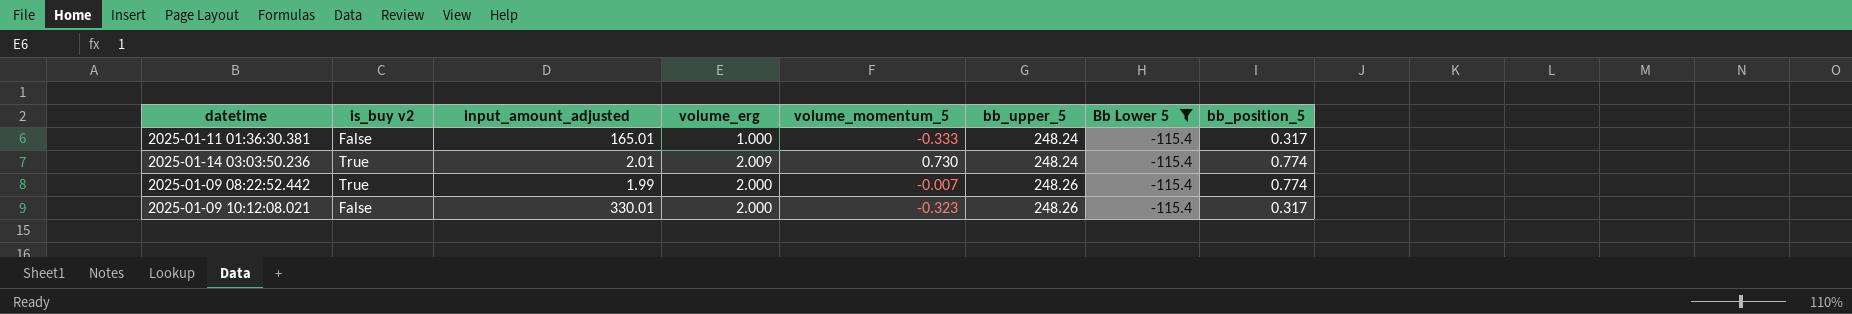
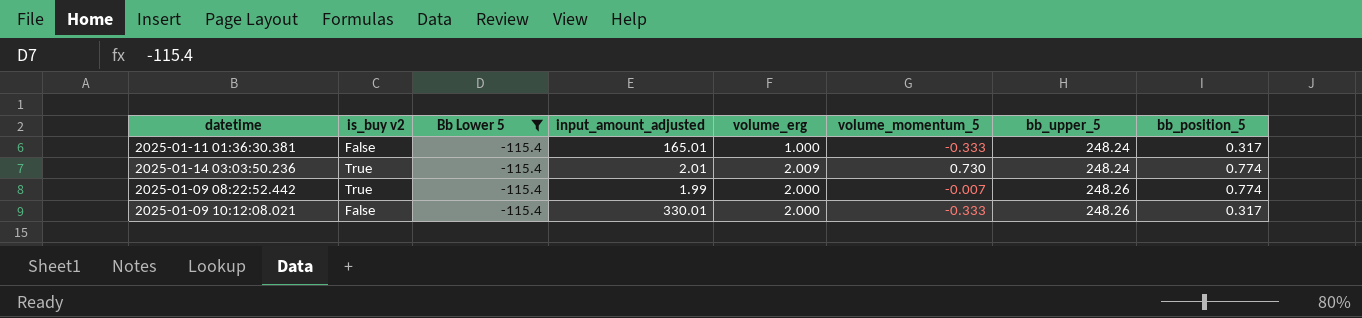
column Bb Lower 5 | position: 7 -> 3
2025-01-09 10:12:08.021 | volume_momentum_5: -0.323 -> -0.333

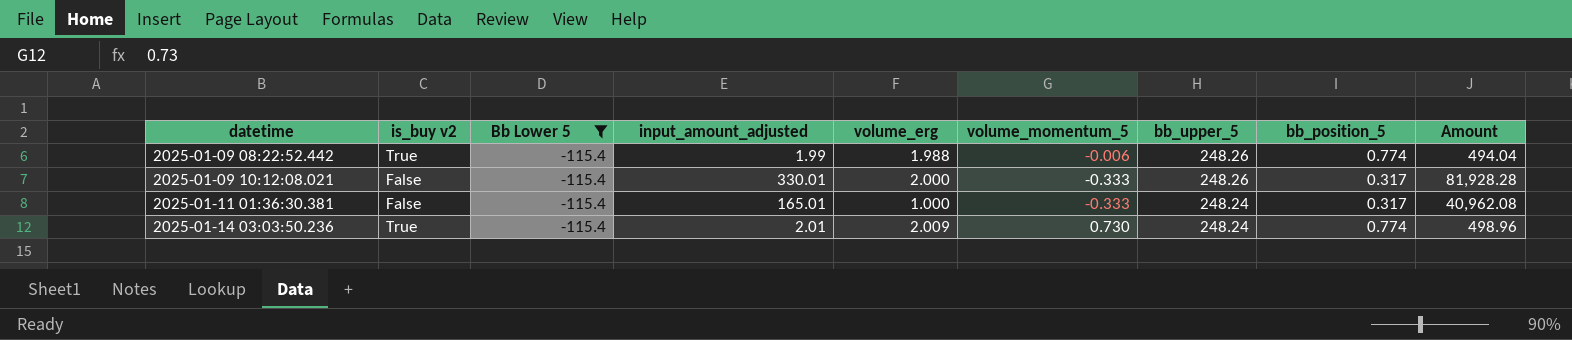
row order: bb_upper_5 ascending -> datetime ascending
column Amount | formula: none -> [input_amount_adjusted] * [bb_upper_5]
2025-01-09 08:22:52.442 | volume_erg: 2.000 -> 1.988
2025-01-09 08:22:52.442 | volume_momentum_5: -0.007 -> -0.006

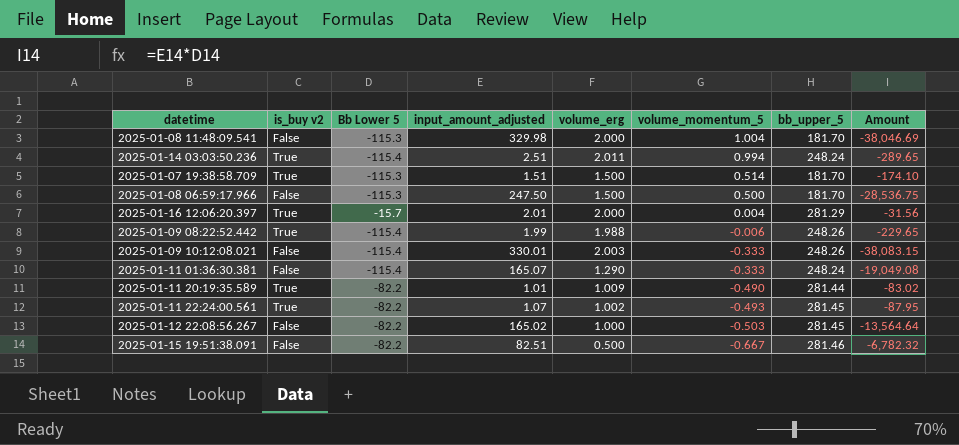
filter: Bb Lower 5 = -115.4 -> none
row order: datetime ascending -> volume_momentum_5 descending
column bb_position_5 | position: 8 -> none
column Amount | formula: [input_amount_adjusted] * [bb_upper_5] -> [Bb Lower 5] * [input_amount_adjusted]
2025-01-14 03:03:50.236 | input_amount_adjusted: 2.01 -> 2.51
2025-01-14 03:03:50.236 | volume_erg: 2.009 -> 2.011
2025-01-14 03:03:50.236 | volume_momentum_5: 0.730 -> 0.994
2025-01-09 10:12:08.021 | volume_erg: 2.000 -> 2.003
2025-01-11 01:36:30.381 | input_amount_adjusted: 165.01 -> 165.07
2025-01-11 01:36:30.381 | volume_erg: 1.000 -> 1.290

